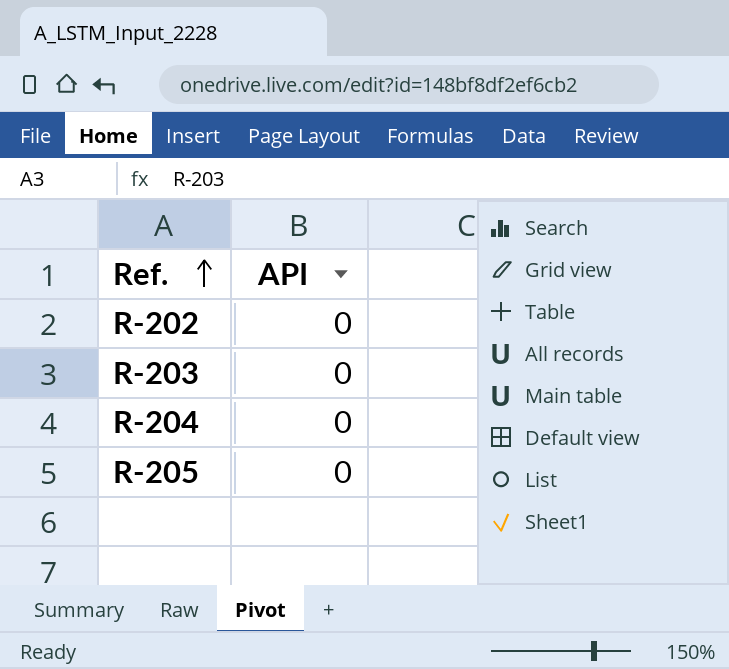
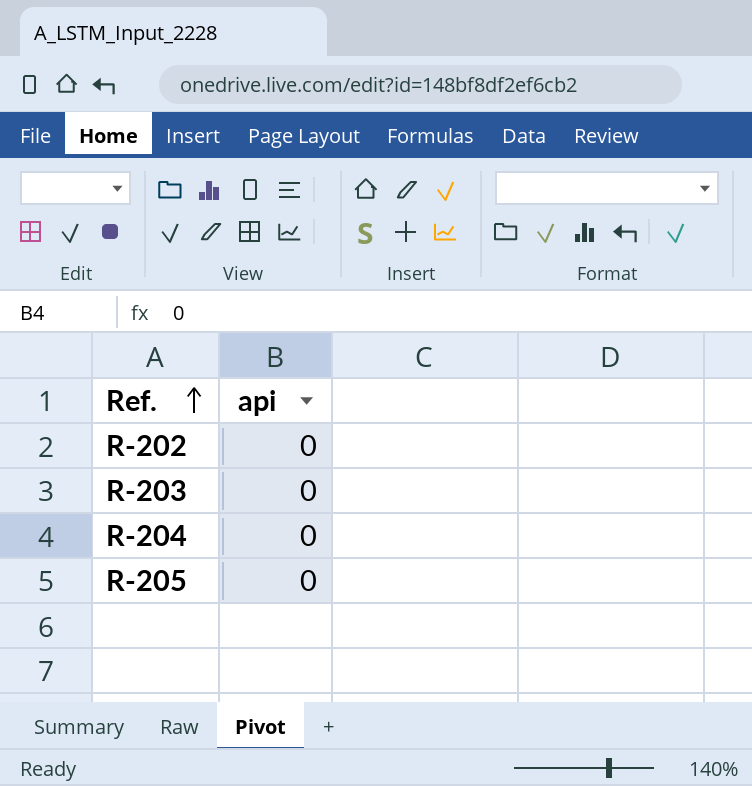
column name: API -> api

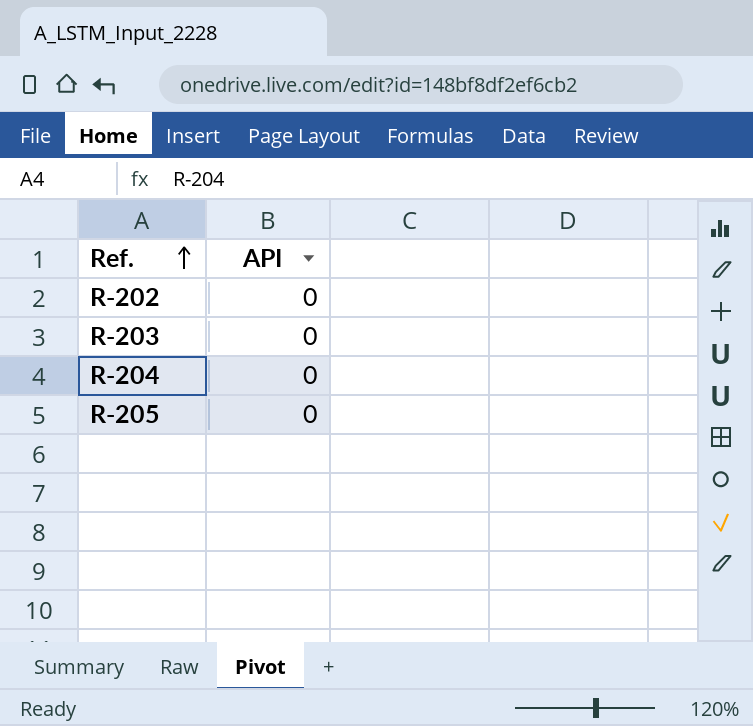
column name: api -> API

